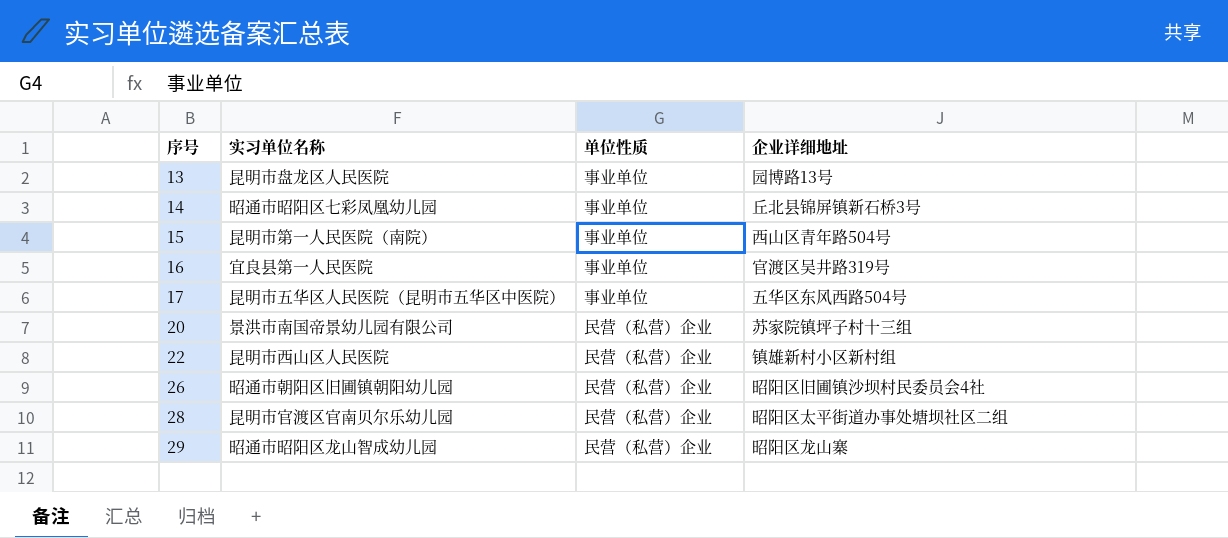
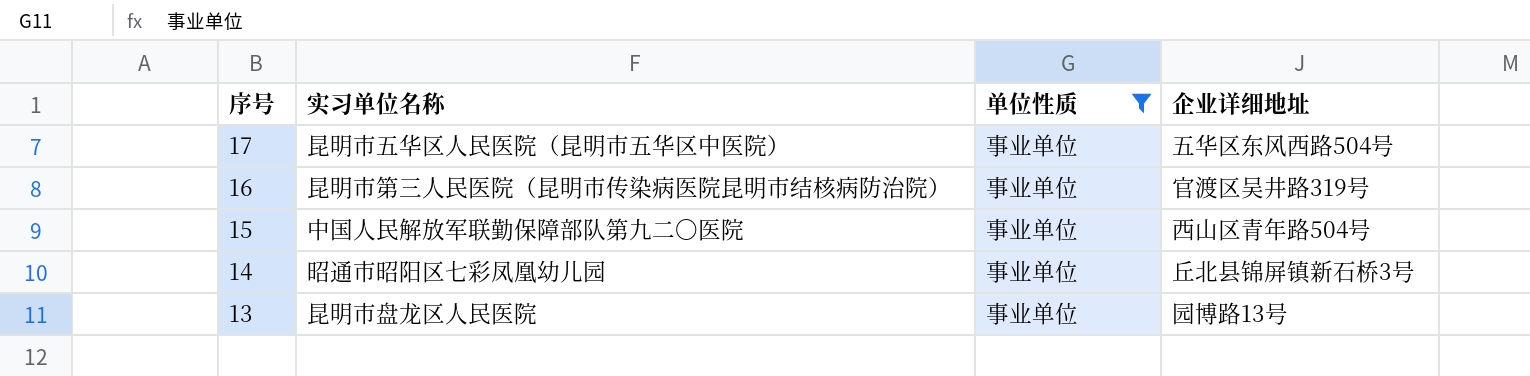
filter: none -> 单位性质 = 事业单位
row order: 序号 ascending -> 序号 descending
16 | 实习单位名称: 宜良县第一人民医院 -> 昆明市第三人民医院（昆明市传染病医院昆明市结核病防治院）
15 | 实习单位名称: 昆明市第一人民医院（南院） -> 中国人民解放军联勤保障部队第九二〇医院

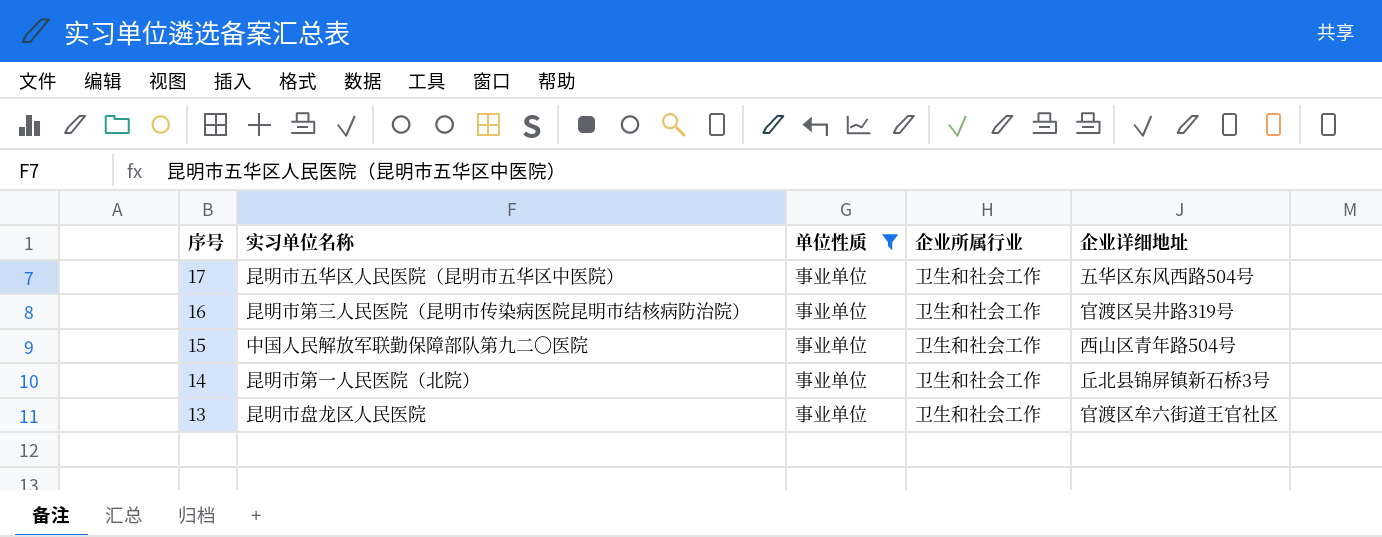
column 企业所属行业 | position: none -> 4
14 | 实习单位名称: 昭通市昭阳区七彩凤凰幼儿园 -> 昆明市第一人民医院（北院）
13 | 企业详细地址: 园博路13号 -> 官渡区牟六街道王官社区

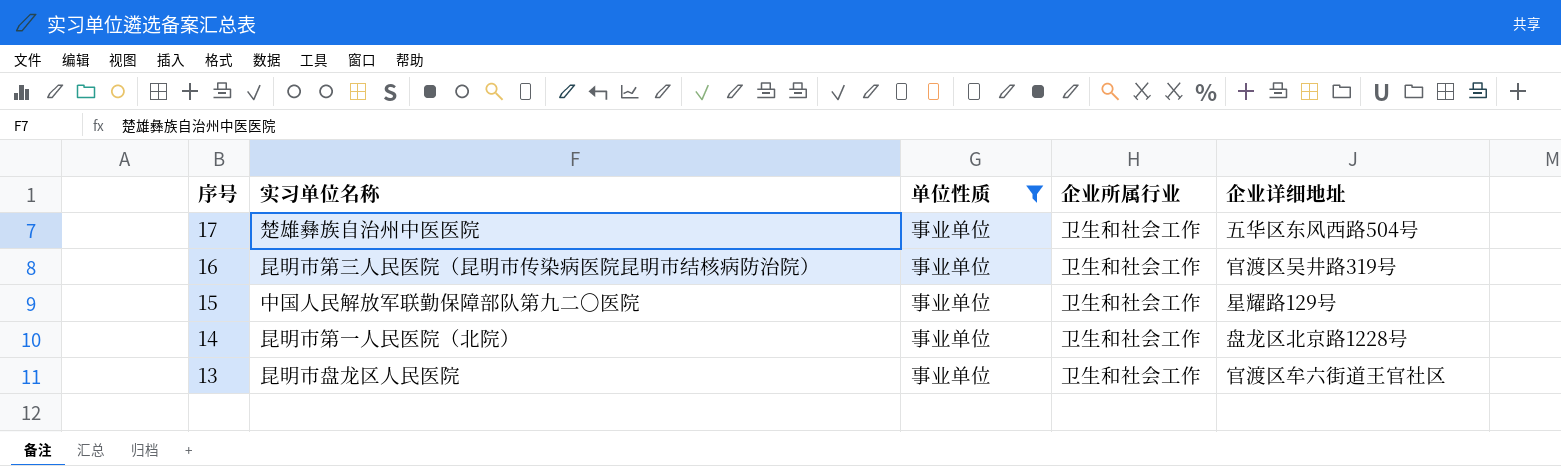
17 | 实习单位名称: 昆明市五华区人民医院（昆明市五华区中医院） -> 楚雄彝族自治州中医医院
15 | 企业详细地址: 西山区青年路504号 -> 星耀路129号
14 | 企业详细地址: 丘北县锦屏镇新石桥3号 -> 盘龙区北京路1228号

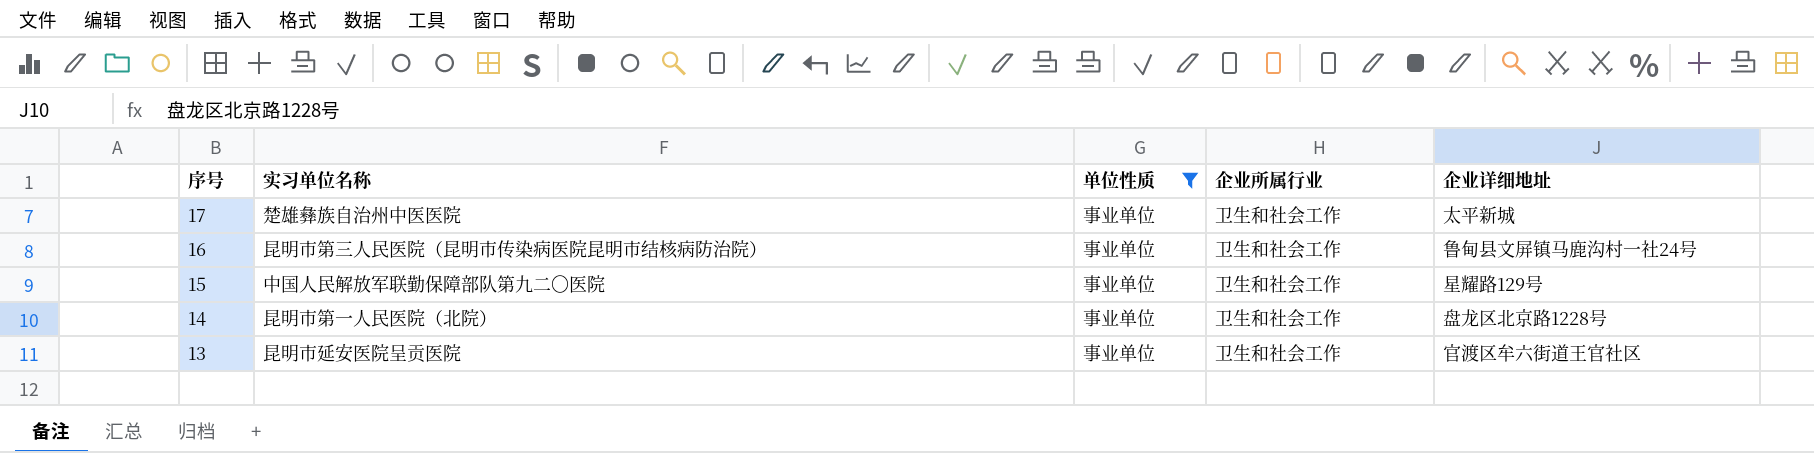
17 | 企业详细地址: 五华区东风西路504号 -> 太平新城
16 | 企业详细地址: 官渡区吴井路319号 -> 鲁甸县文屏镇马鹿沟村一社24号
13 | 实习单位名称: 昆明市盘龙区人民医院 -> 昆明市延安医院呈贡医院

